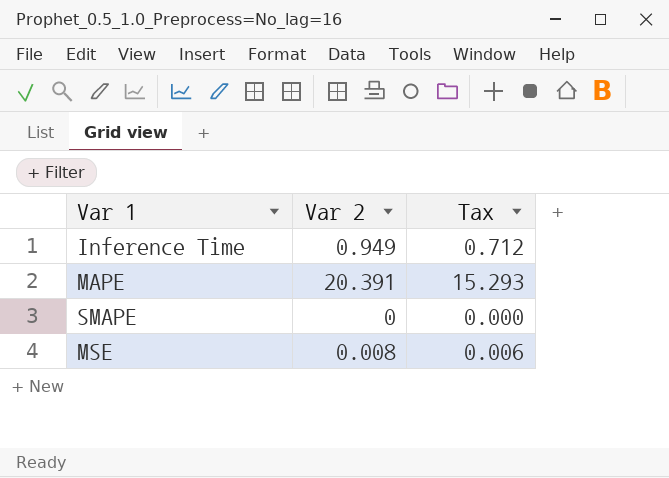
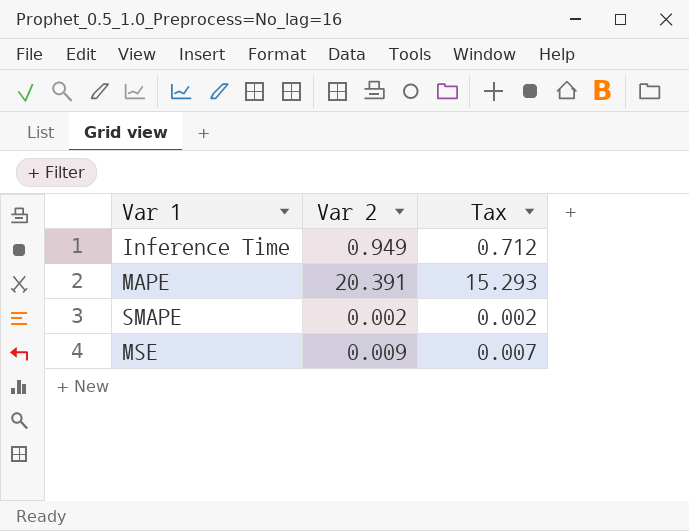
SMAPE | Var 2: 0 -> 0.002
SMAPE | Tax: 0.000 -> 0.002
MSE | Var 2: 0.008 -> 0.009
MSE | Tax: 0.006 -> 0.007

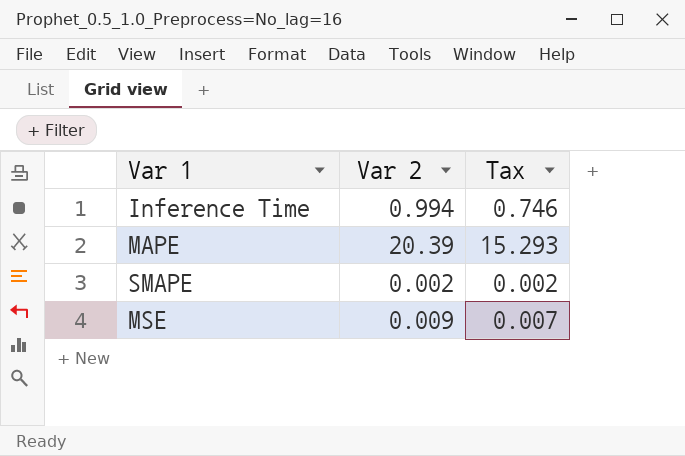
Inference Time | Var 2: 0.949 -> 0.994
Inference Time | Tax: 0.712 -> 0.746
MAPE | Var 2: 20.391 -> 20.39

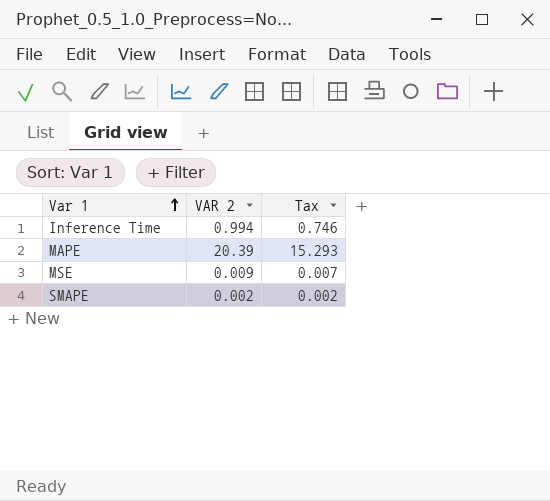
row order: none -> Var 1 ascending
column name: Var 2 -> VAR 2

